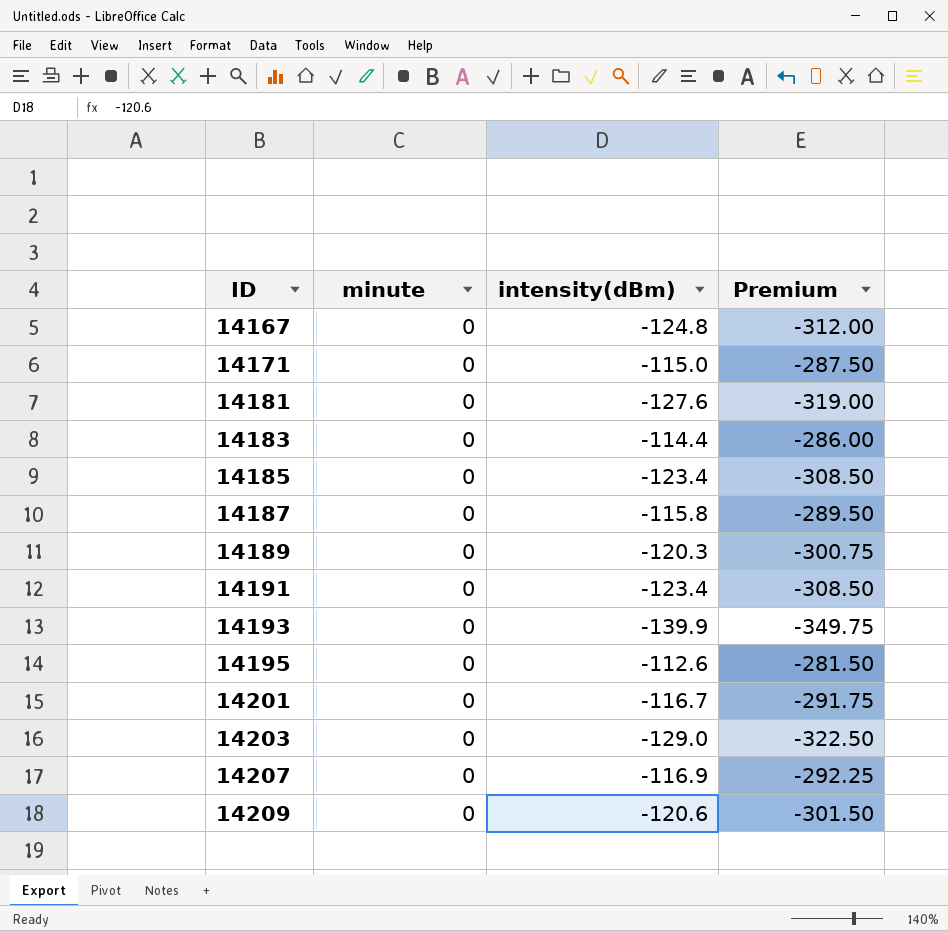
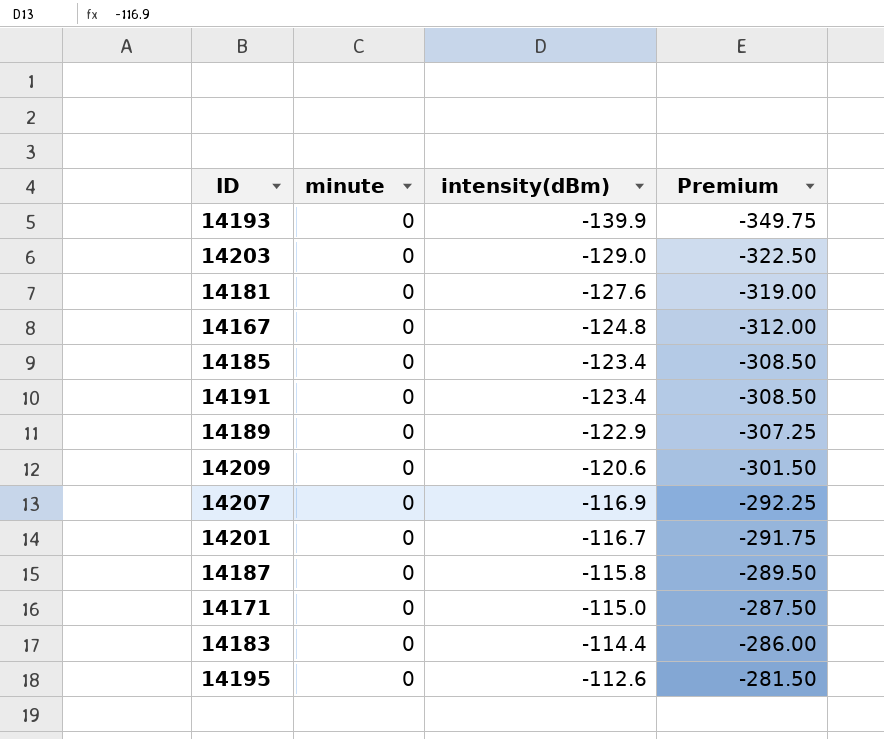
row order: ID ascending -> intensity(dBm) ascending
14189 | intensity(dBm): -120.3 -> -122.9
14189 | Premium: -300.75 -> -307.25

